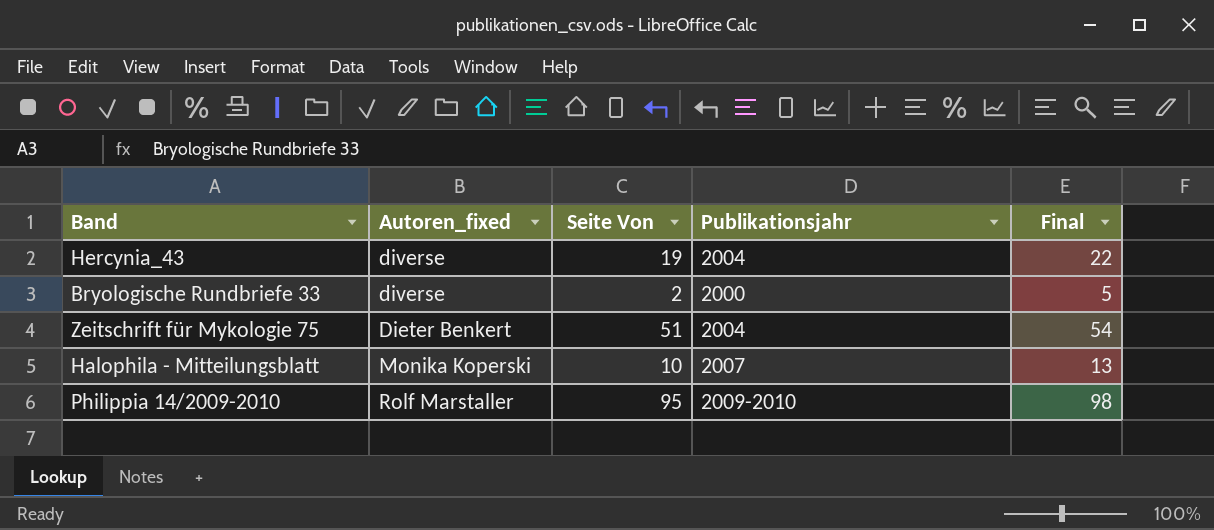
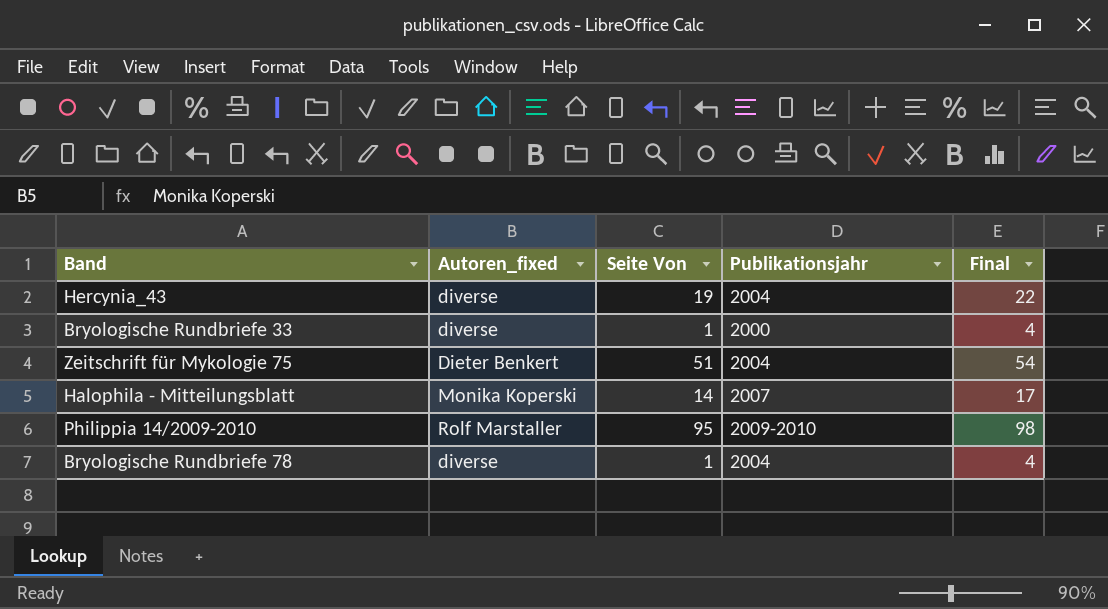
Bryologische Rundbriefe 33 | Seite Von: 2 -> 1
Bryologische Rundbriefe 33 | Final: 5 -> 4
Halophila - Mitteilungsblatt | Seite Von: 10 -> 14
Halophila - Mitteilungsblatt | Final: 13 -> 17
row Bryologische Rundbriefe 78: none -> diverse | 1 | 2004 | 4

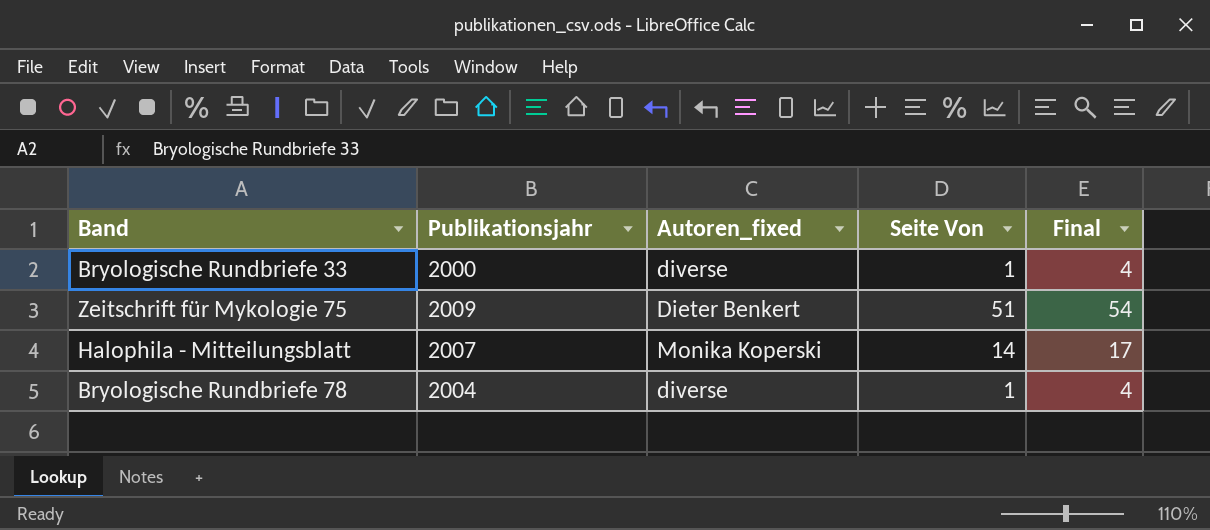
column Publikationsjahr | position: 4 -> 2
row Hercynia_43: diverse | 19 | 2004 | 22 -> none
row Philippia 14/2009-2010: Rolf Marstaller | 95 | 2009-2010 | 98 -> none
Zeitschrift für Mykologie 75 | Publikationsjahr: 2004 -> 2009

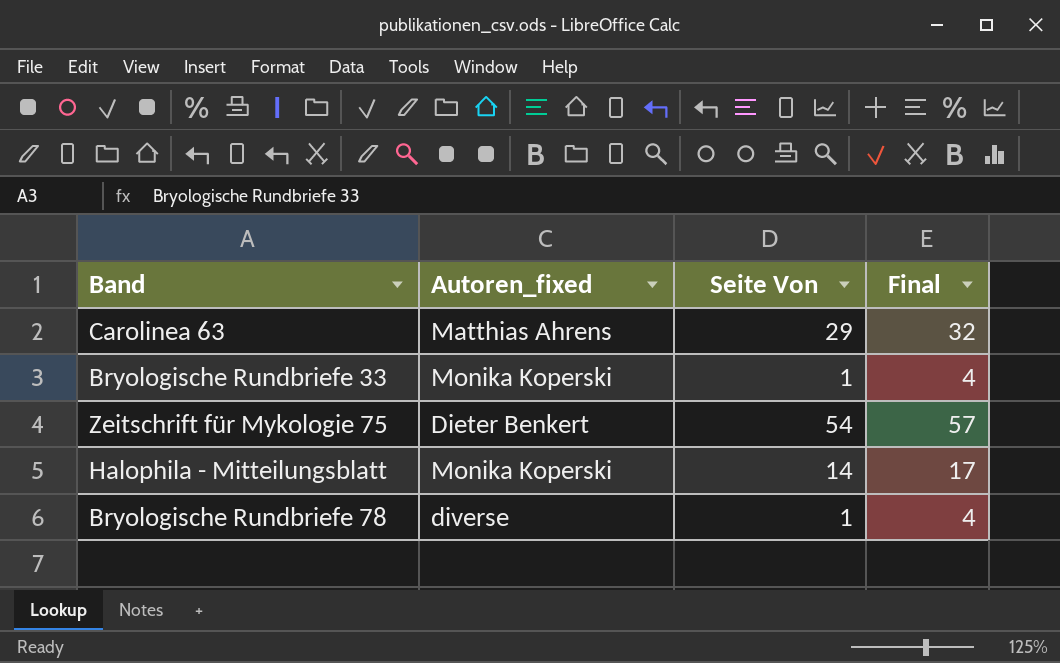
column Publikationsjahr | position: 2 -> none
row Carolinea 63: none -> Matthias Ahrens | 29 | 32
Bryologische Rundbriefe 33 | Autoren_fixed: diverse -> Monika Koperski
Zeitschrift für Mykologie 75 | Seite Von: 51 -> 54
Zeitschrift für Mykologie 75 | Final: 54 -> 57

